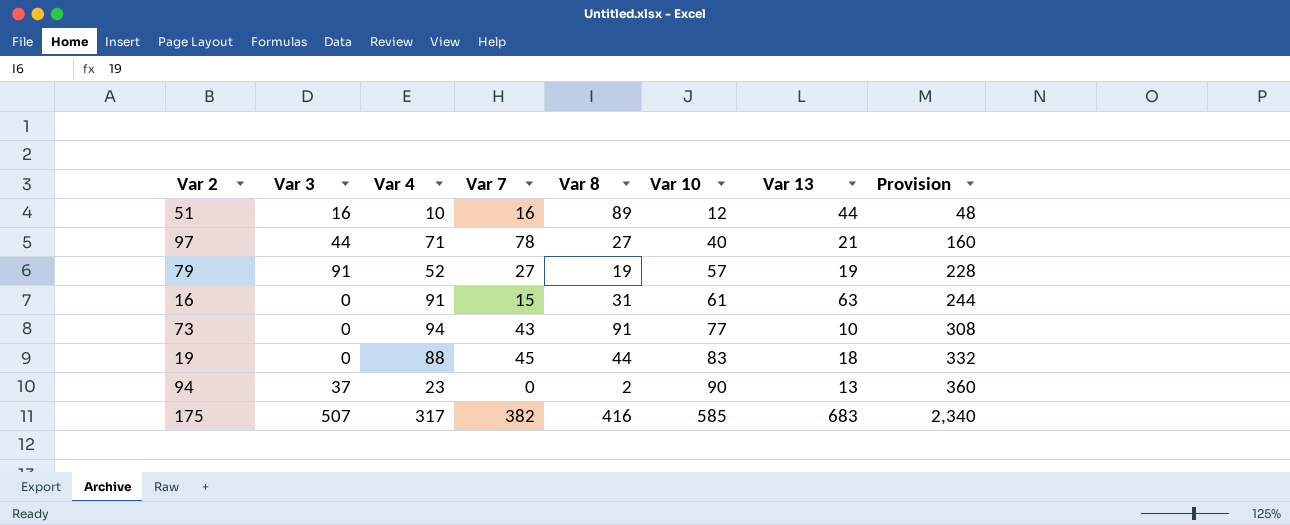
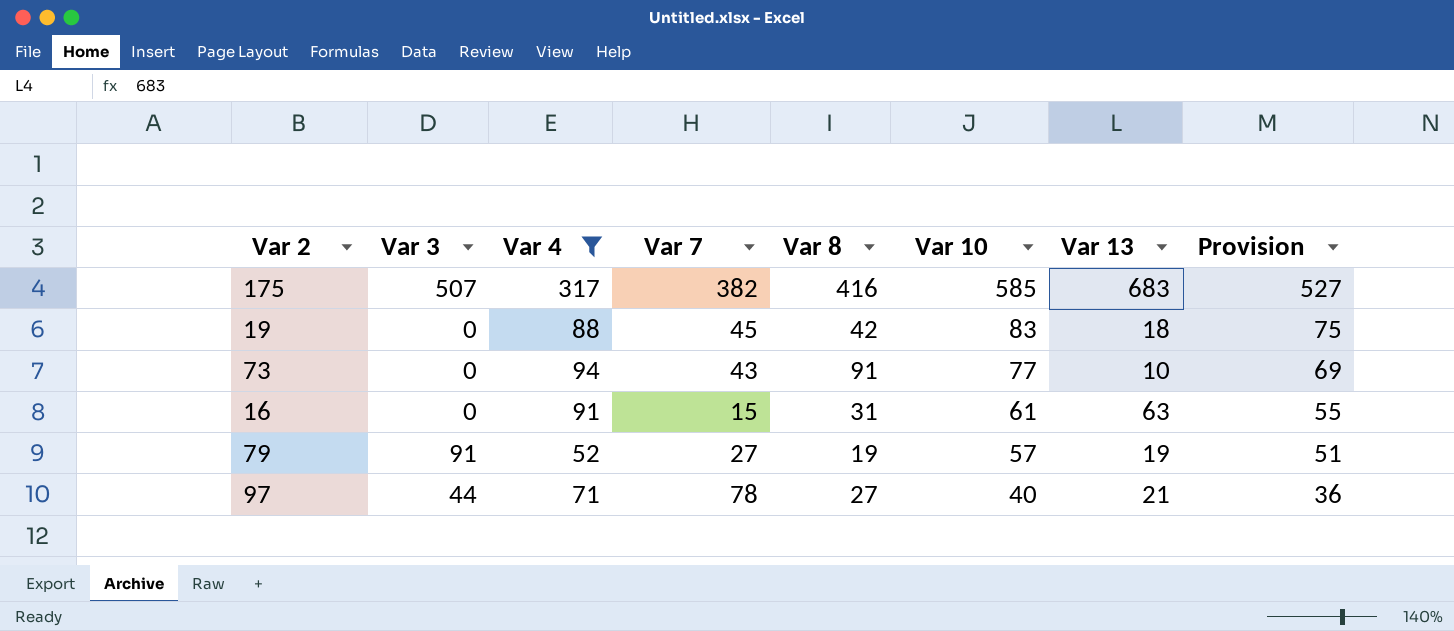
filter: none -> Var 4 >= 52
row order: Var 10 ascending -> Var 10 descending
column Provision | formula: [Var 10] * 4 -> [Var 10] * 0.9
19 | Var 8: 44 -> 42

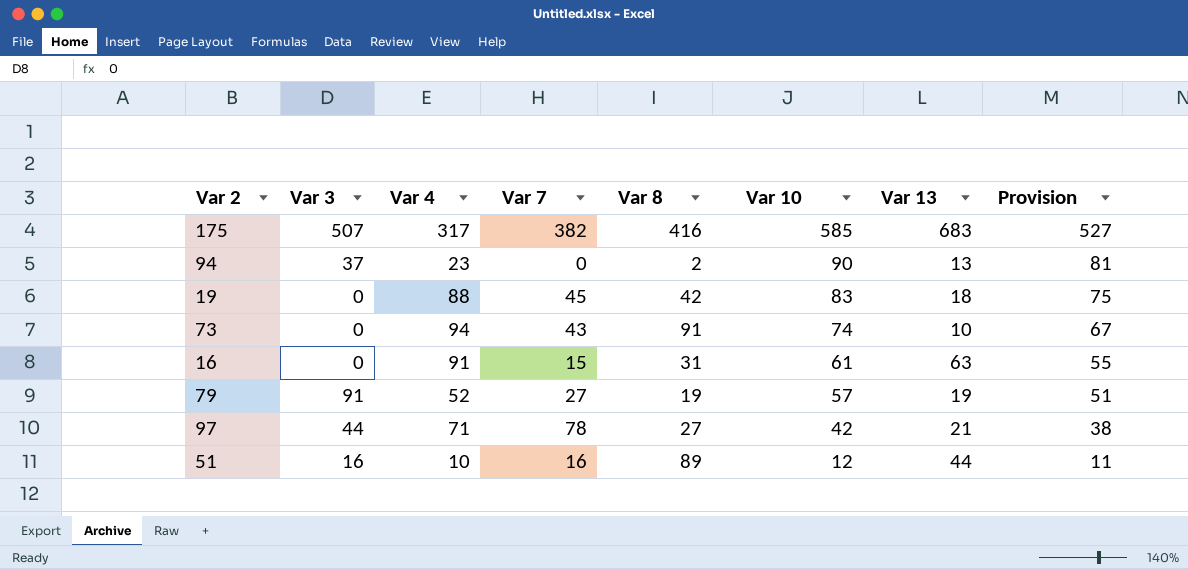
filter: Var 4 >= 52 -> none
73 | Var 10: 77 -> 74
73 | Provision: 69 -> 67
97 | Var 10: 40 -> 42
97 | Provision: 36 -> 38

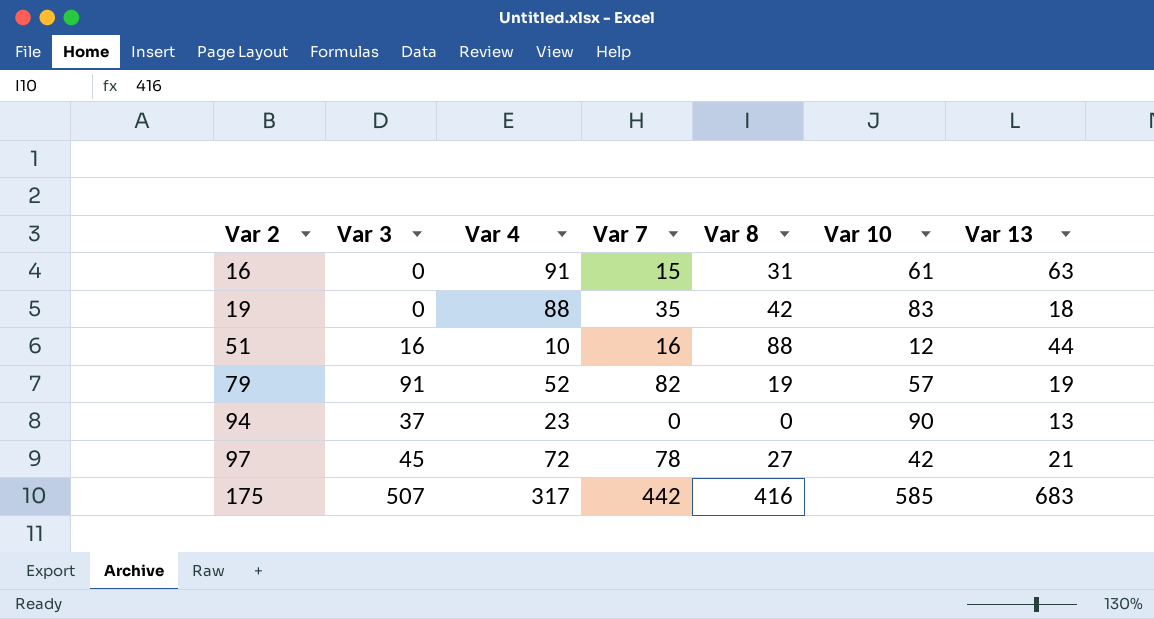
row order: Var 10 descending -> Var 2 ascending
column Provision | formula: [Var 10] * 0.9 -> none
row 73: 0 | 94 | 43 | 91 | 74 | 10 | 67 -> none
19 | Var 7: 45 -> 35
51 | Var 8: 89 -> 88
79 | Var 7: 27 -> 82
94 | Var 8: 2 -> 0
97 | Var 3: 44 -> 45
97 | Var 4: 71 -> 72
175 | Var 7: 382 -> 442

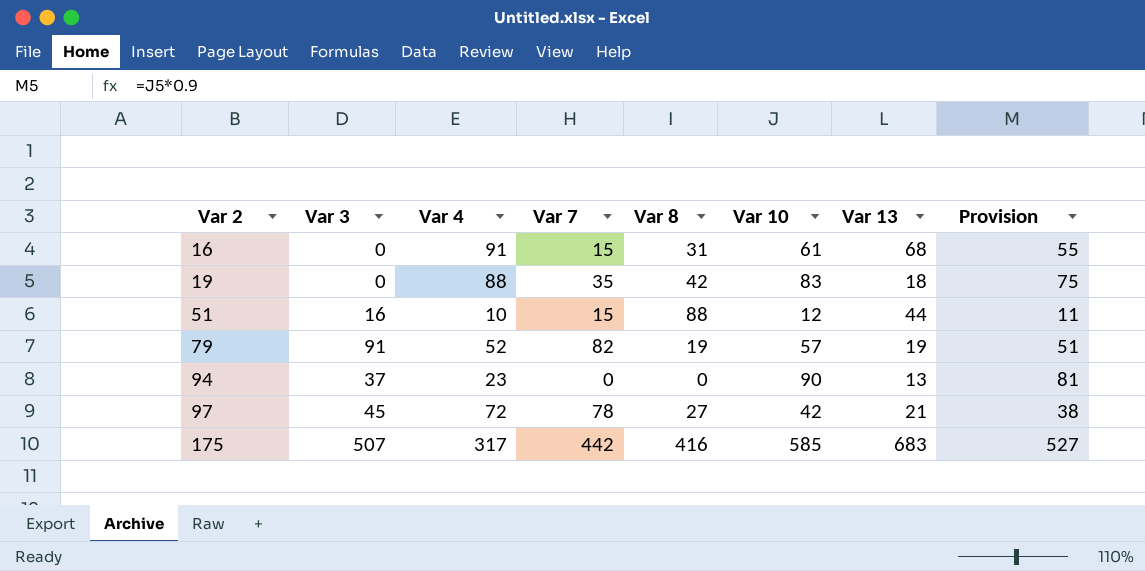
column Provision | formula: none -> [Var 10] * 0.9
16 | Var 13: 63 -> 68
51 | Var 7: 16 -> 15

